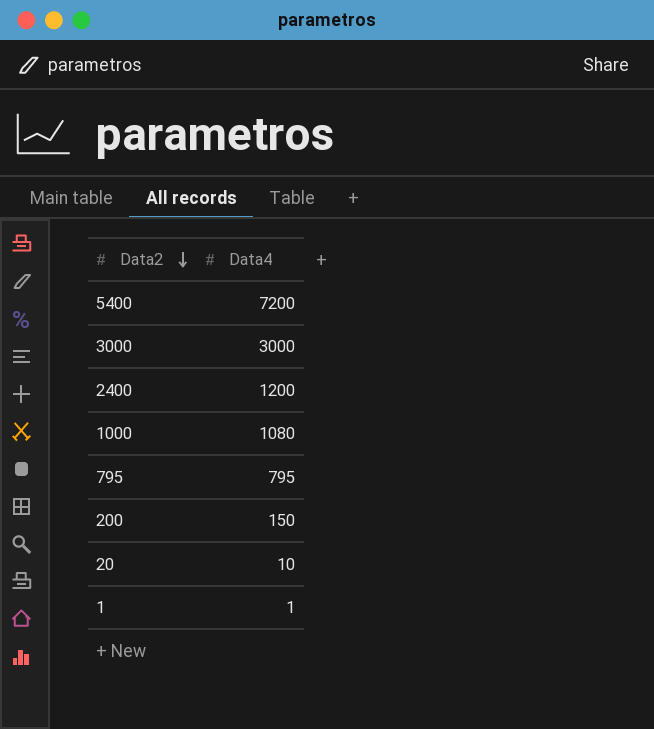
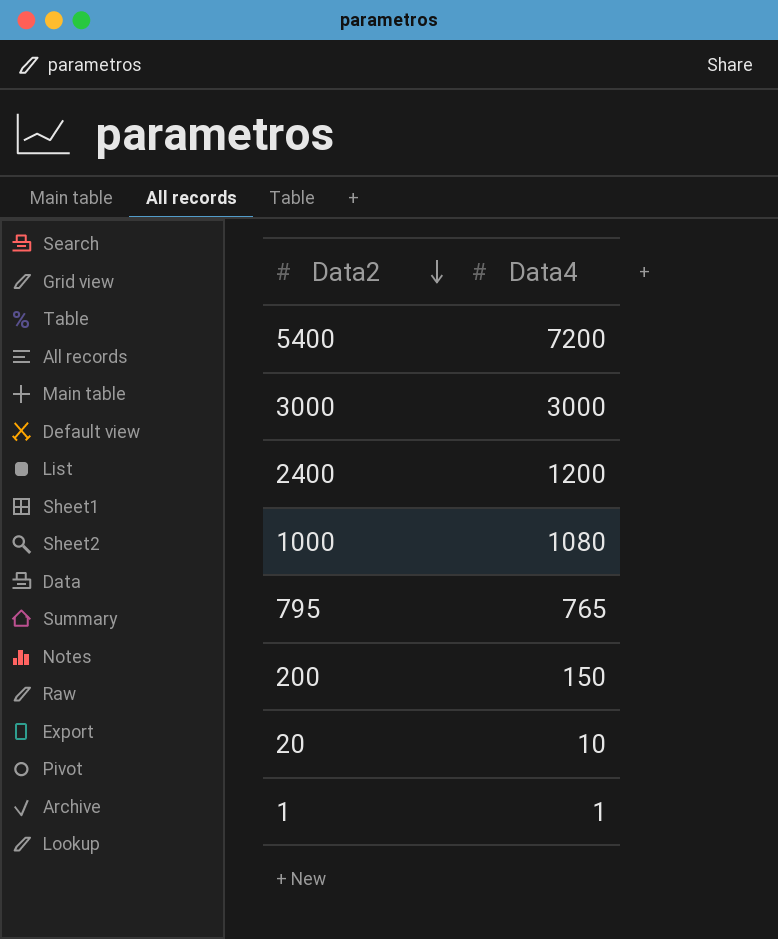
795 | Data4: 795 -> 765

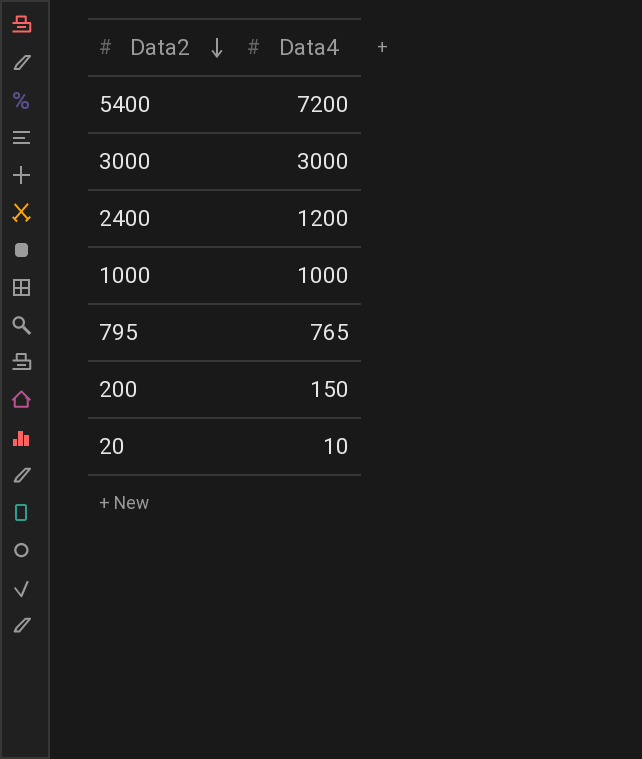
row 1: 1 -> none
1000 | Data4: 1080 -> 1000

